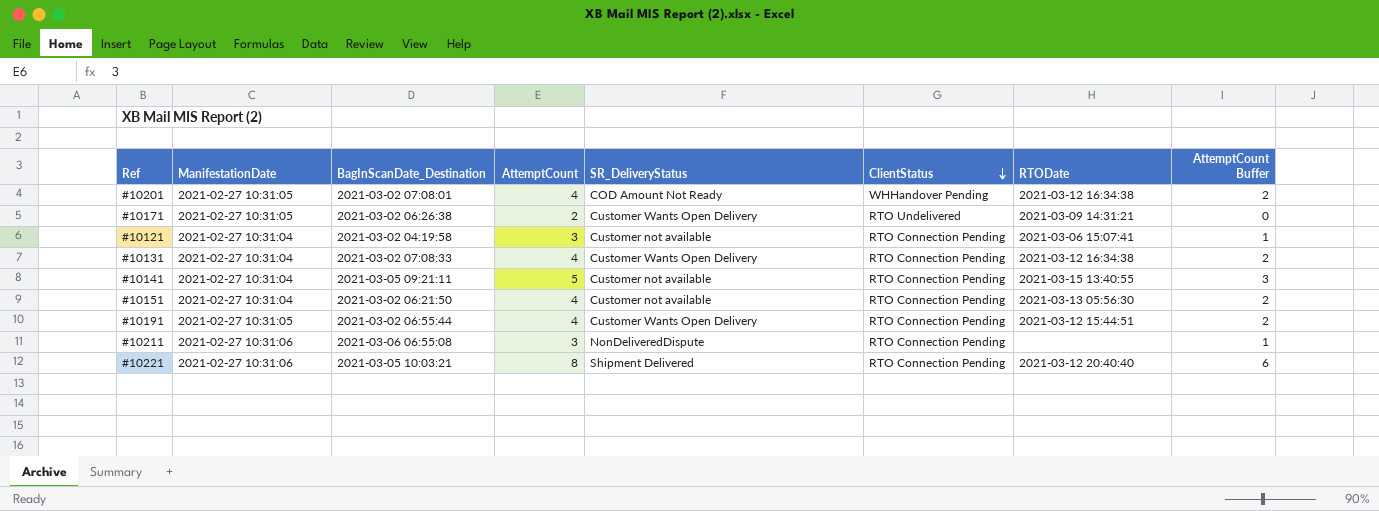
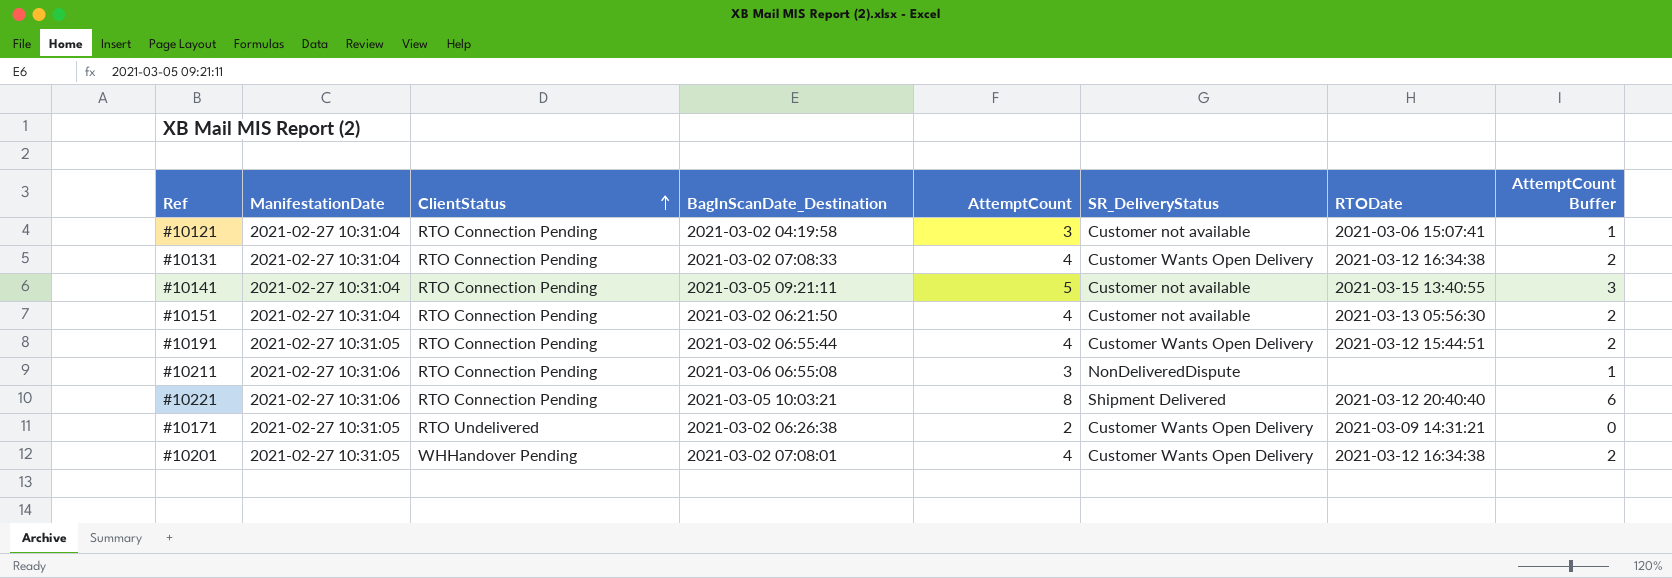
row order: ClientStatus descending -> ClientStatus ascending
column ClientStatus | position: 6 -> 3
#10201 | SR_DeliveryStatus: COD Amount Not Ready -> Customer Wants Open Delivery

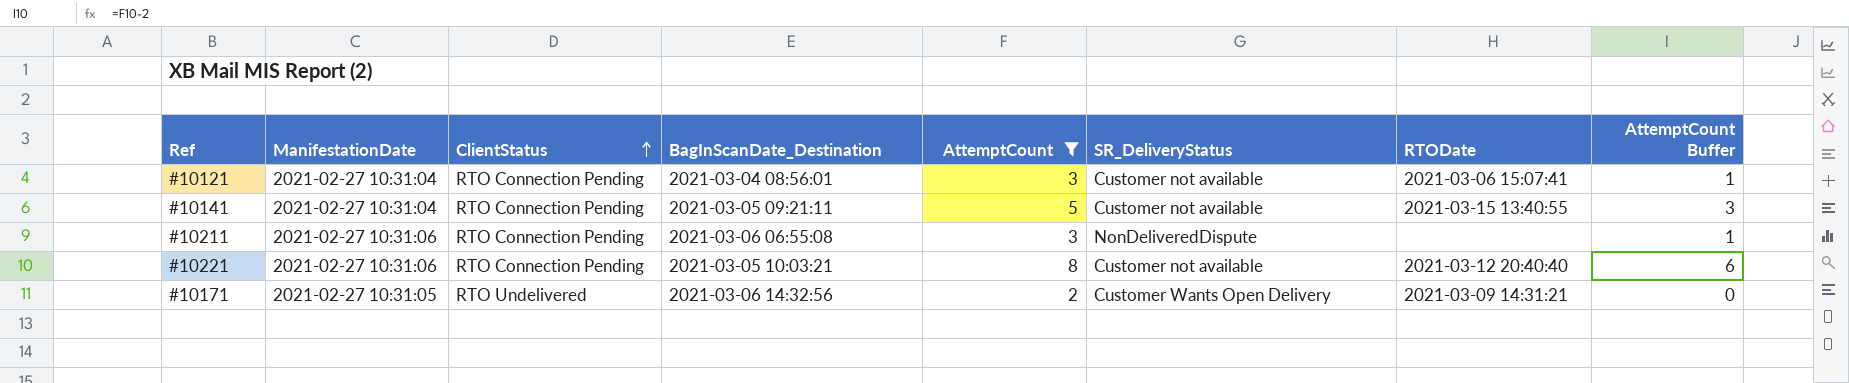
filter: none -> AttemptCount != 4
#10121 | BagInScanDate_Destination: 2021-03-02 04:19:58 -> 2021-03-04 08:56:01
#10221 | SR_DeliveryStatus: Shipment Delivered -> Customer not available
#10171 | BagInScanDate_Destination: 2021-03-02 06:26:38 -> 2021-03-06 14:32:56

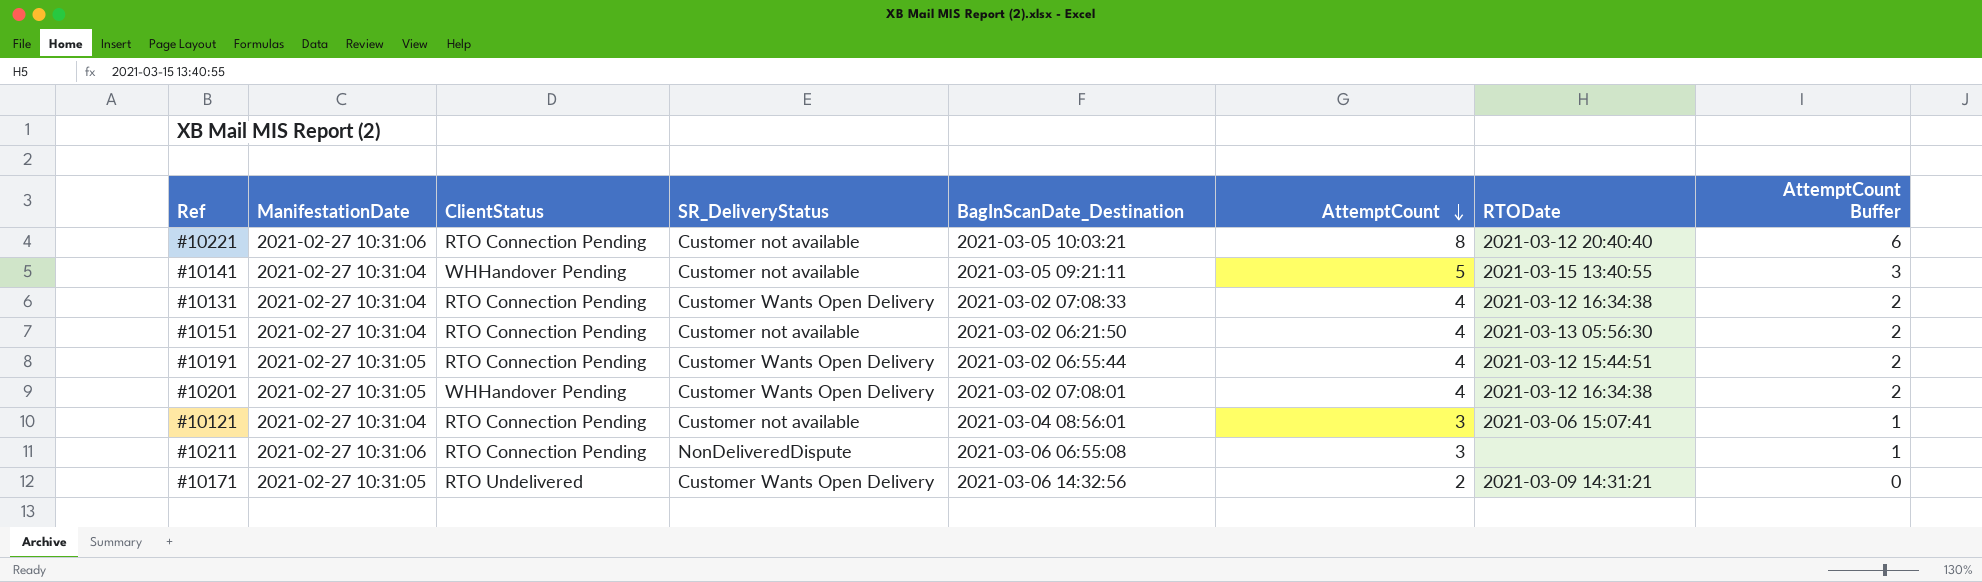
filter: AttemptCount != 4 -> none
row order: ClientStatus ascending -> AttemptCount descending
column SR_DeliveryStatus | position: 6 -> 4
#10141 | ClientStatus: RTO Connection Pending -> WHHandover Pending

